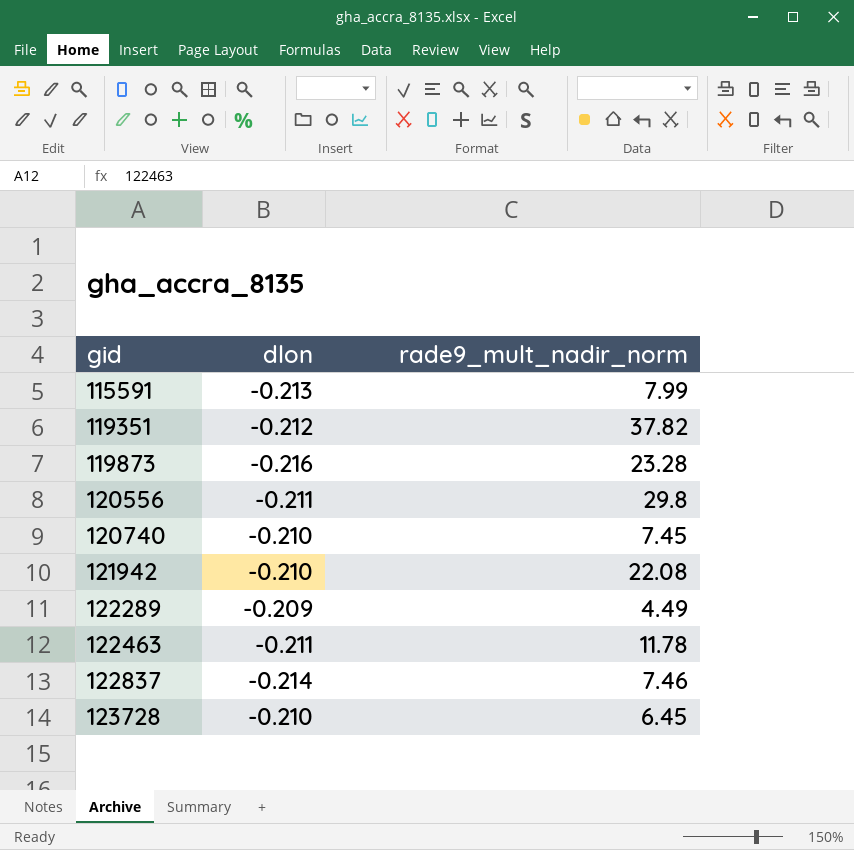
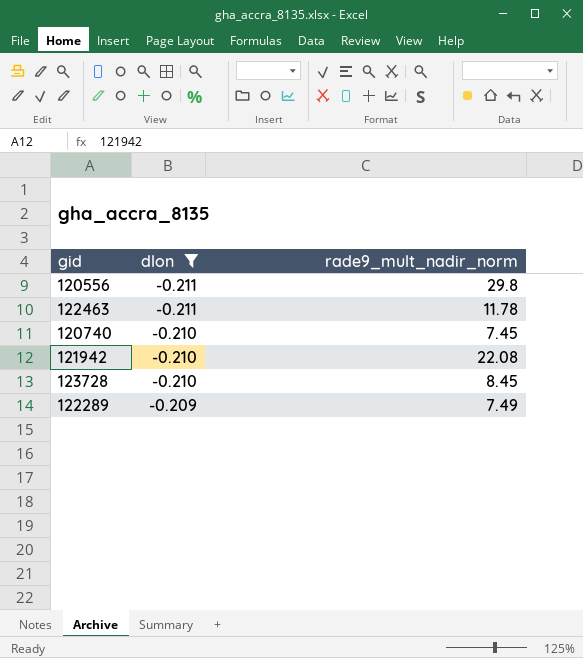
filter: none -> dlon >= -0.211
row order: gid ascending -> dlon ascending
123728 | rade9_mult_nadir_norm: 6.45 -> 8.45
122289 | rade9_mult_nadir_norm: 4.49 -> 7.49

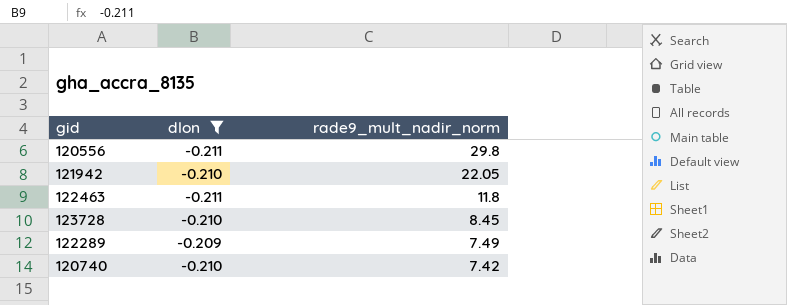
row order: dlon ascending -> rade9_mult_nadir_norm descending
121942 | rade9_mult_nadir_norm: 22.08 -> 22.05
122463 | rade9_mult_nadir_norm: 11.78 -> 11.8
120740 | rade9_mult_nadir_norm: 7.45 -> 7.42

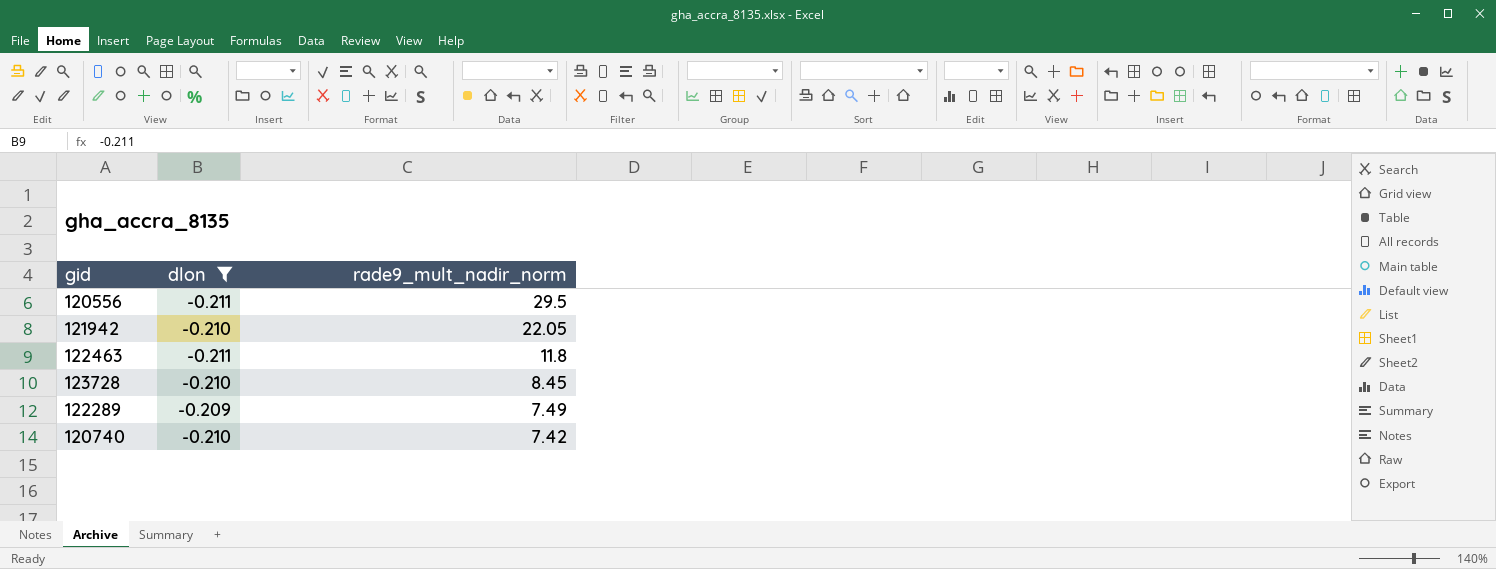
120556 | rade9_mult_nadir_norm: 29.8 -> 29.5

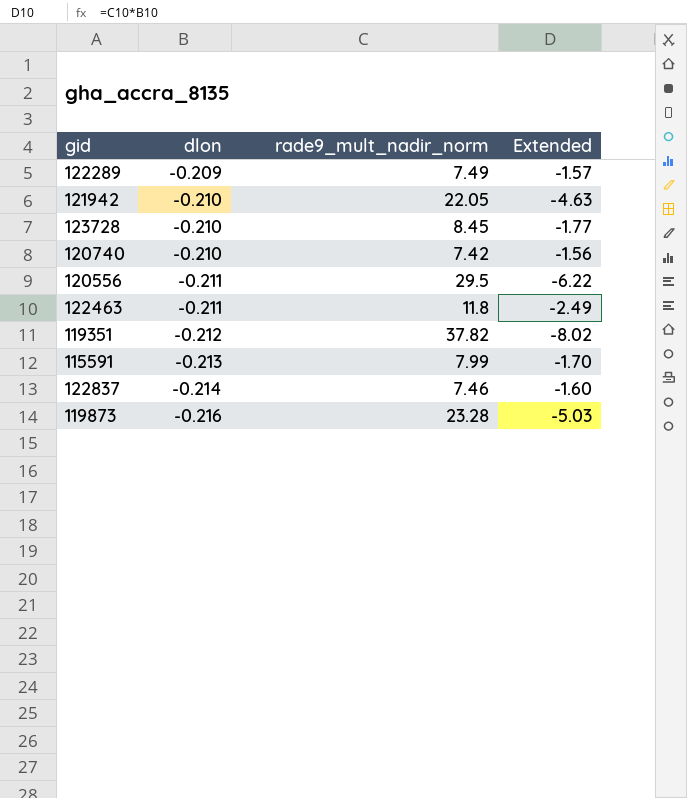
filter: dlon >= -0.211 -> none
row order: rade9_mult_nadir_norm descending -> dlon descending
column Extended | formula: none -> [dlon] * [rade9_mult_nadir_norm]

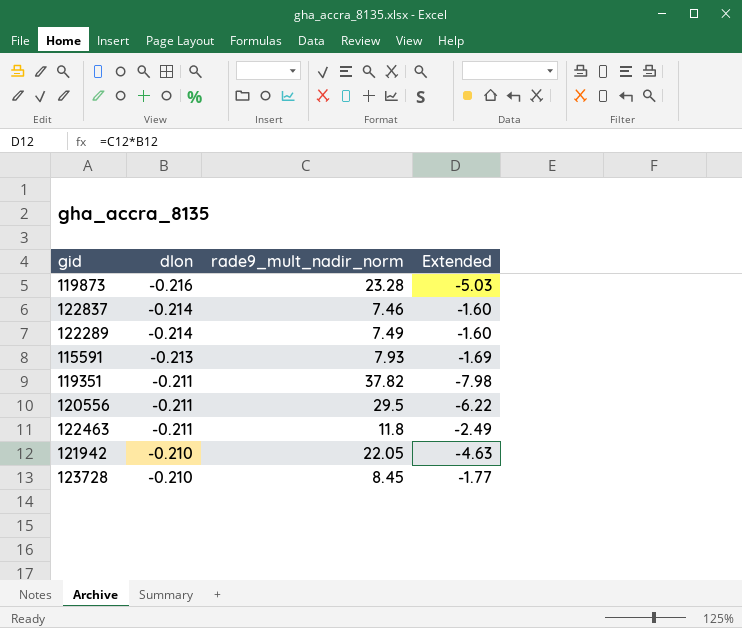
row order: dlon descending -> dlon ascending
row 120740: -0.210 | 7.42 | -1.56 -> none
122289 | dlon: -0.209 -> -0.214
122289 | Extended: -1.57 -> -1.60
115591 | rade9_mult_nadir_norm: 7.99 -> 7.93
115591 | Extended: -1.70 -> -1.69
119351 | dlon: -0.212 -> -0.211
119351 | Extended: -8.02 -> -7.98

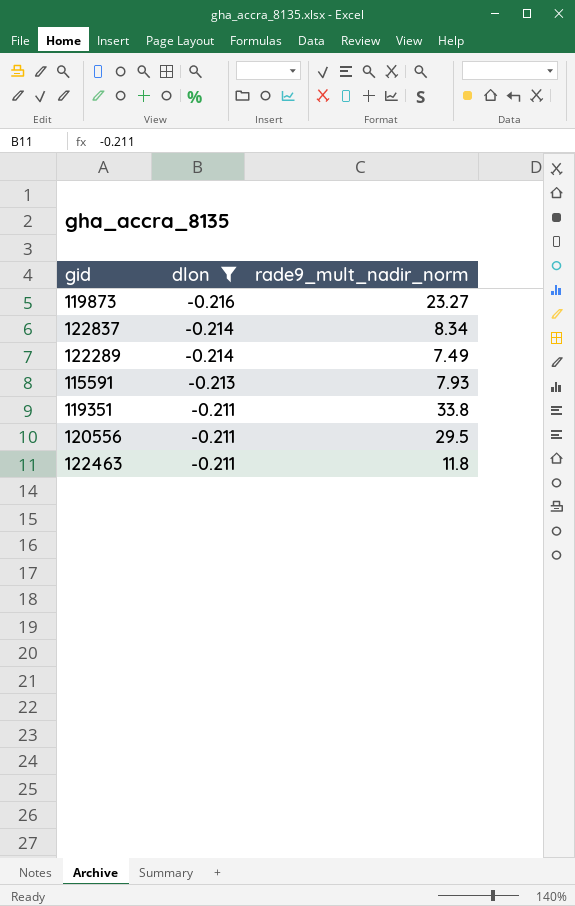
filter: none -> dlon != -0.210
column Extended | formula: [dlon] * [rade9_mult_nadir_norm] -> none
119873 | rade9_mult_nadir_norm: 23.28 -> 23.27
122837 | rade9_mult_nadir_norm: 7.46 -> 8.34
119351 | rade9_mult_nadir_norm: 37.82 -> 33.8

